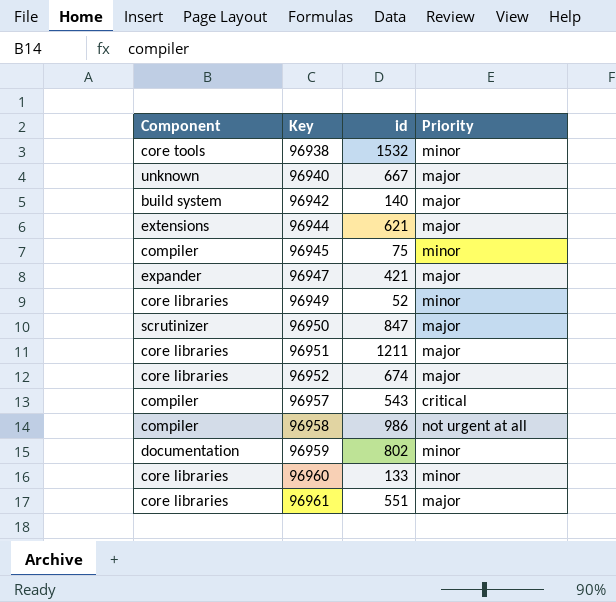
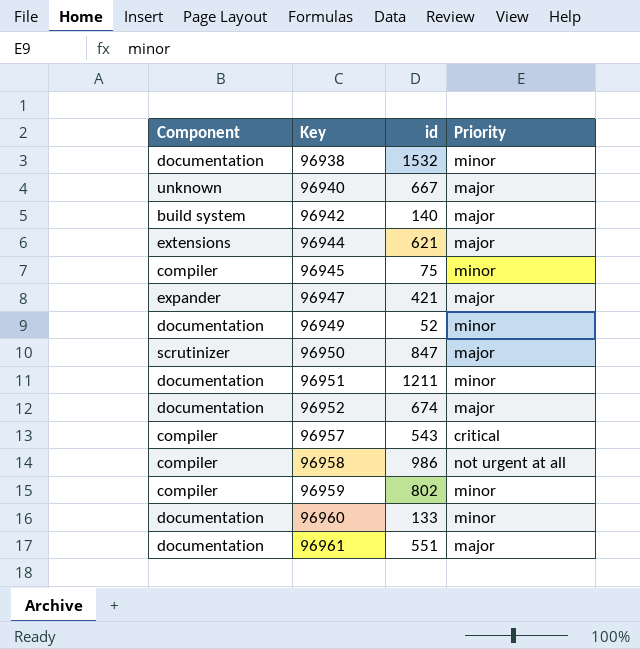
96938 | Component: core tools -> documentation
96949 | Component: core libraries -> documentation
96951 | Component: core libraries -> documentation
96951 | Priority: major -> minor
96952 | Component: core libraries -> documentation
96959 | Component: documentation -> compiler
96960 | Component: core libraries -> documentation
96961 | Component: core libraries -> documentation

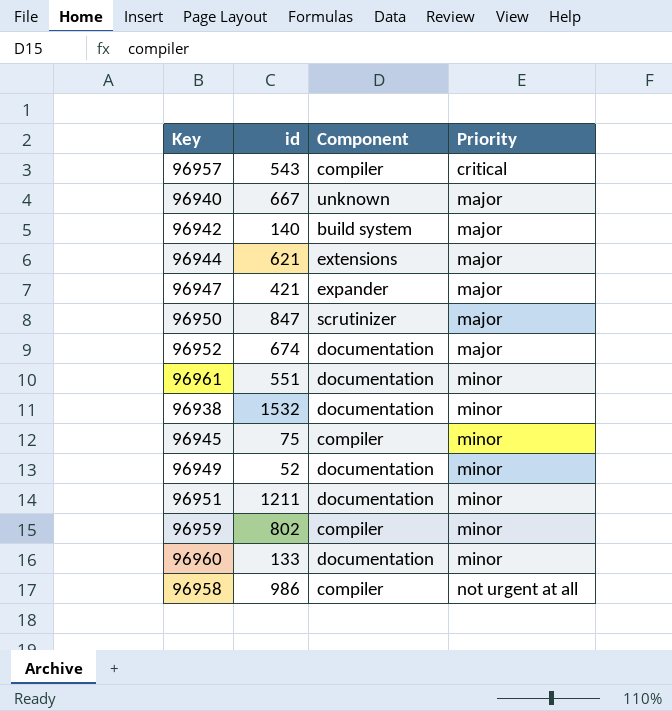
row order: Key ascending -> Priority ascending
column Component | position: 1 -> 3
96961 | Priority: major -> minor

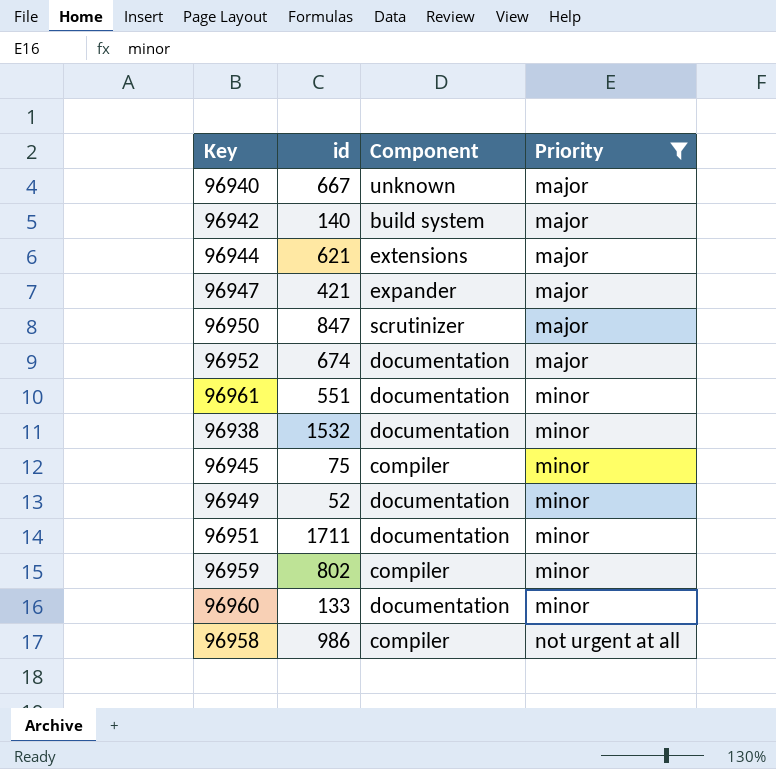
filter: none -> Priority != critical
96951 | id: 1211 -> 1711

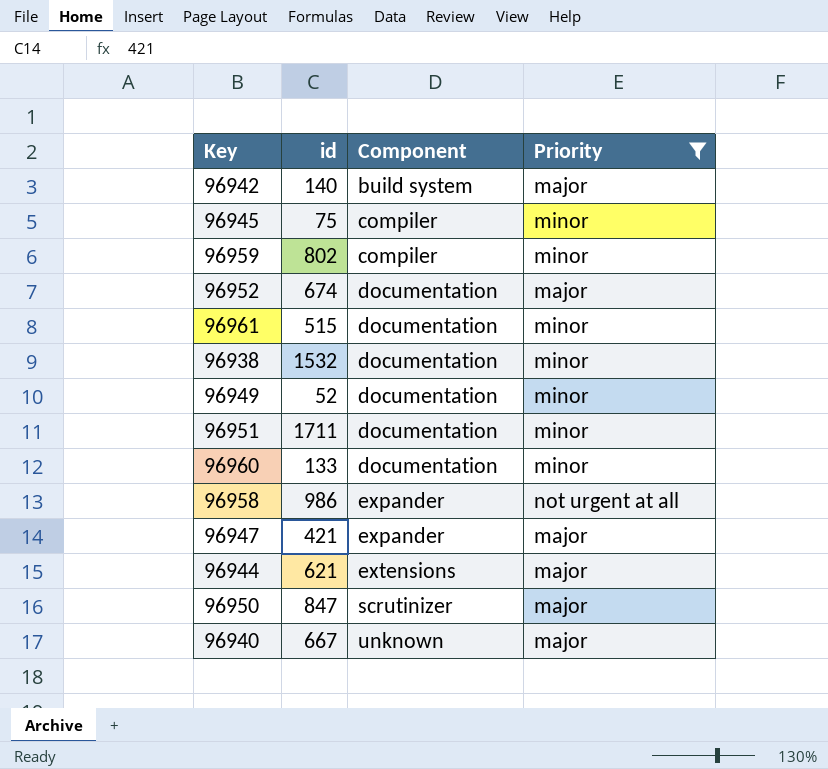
row order: Priority ascending -> Component ascending
96961 | id: 551 -> 515
96958 | Component: compiler -> expander

